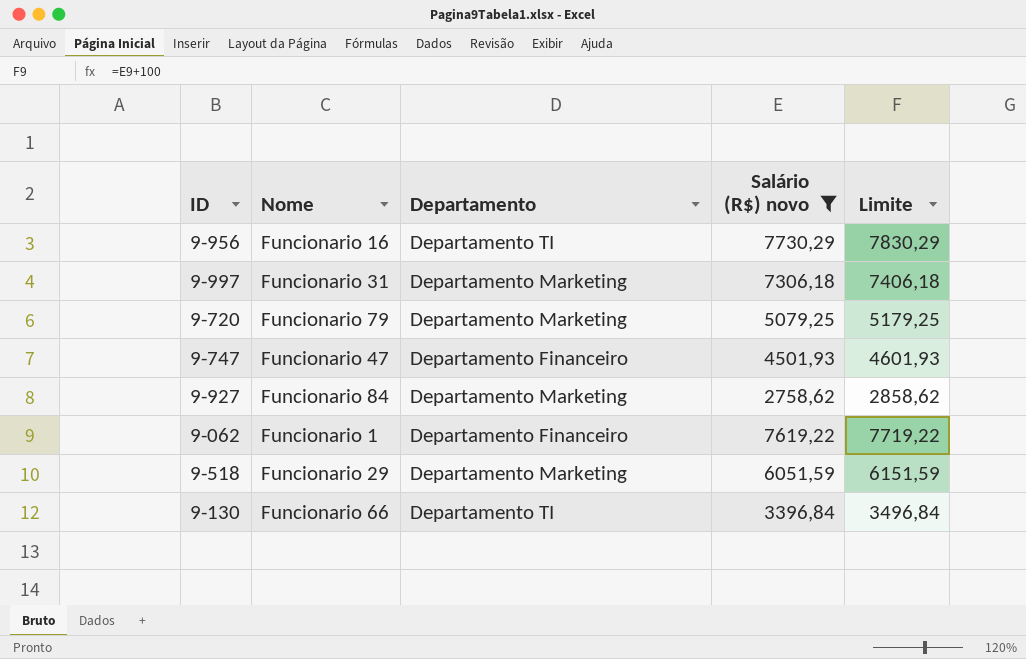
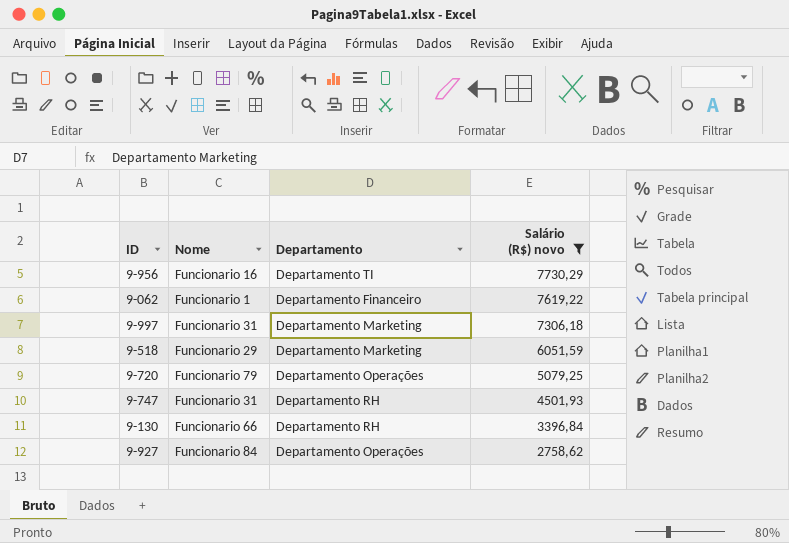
row order: none -> Salário (R$) novo descending
column Limite | formula: [Salário (R$) novo] + 100 -> none
9-720 | Departamento: Departamento Marketing -> Departamento Operações
9-747 | Nome: Funcionario 47 -> Funcionario 31
9-747 | Departamento: Departamento Financeiro -> Departamento RH
9-130 | Departamento: Departamento TI -> Departamento RH
9-927 | Departamento: Departamento Marketing -> Departamento Operações

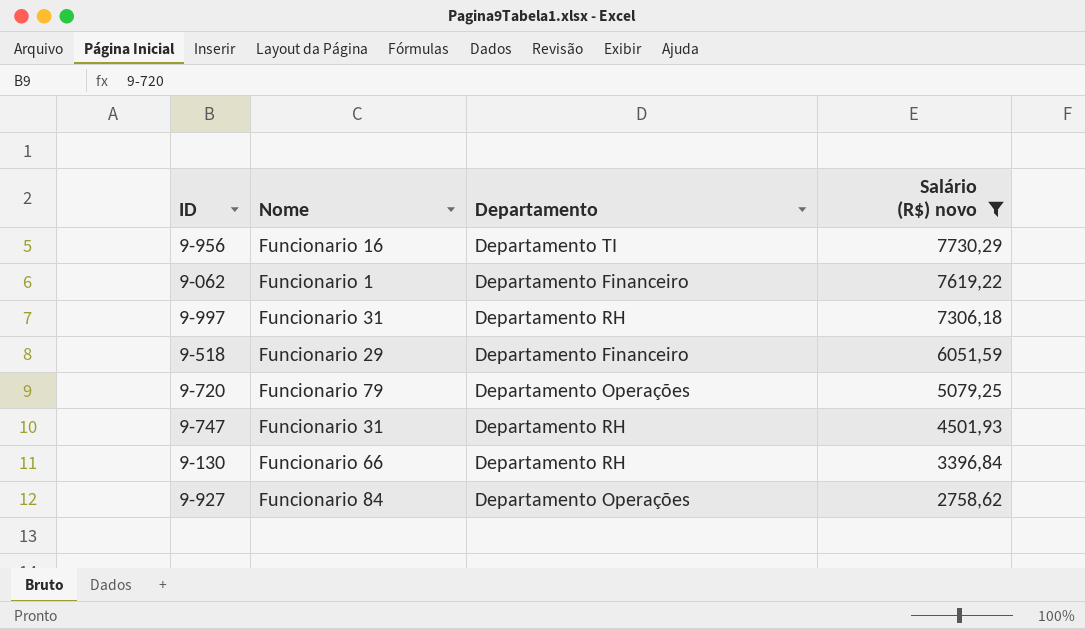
9-997 | Departamento: Departamento Marketing -> Departamento RH
9-518 | Departamento: Departamento Marketing -> Departamento Financeiro

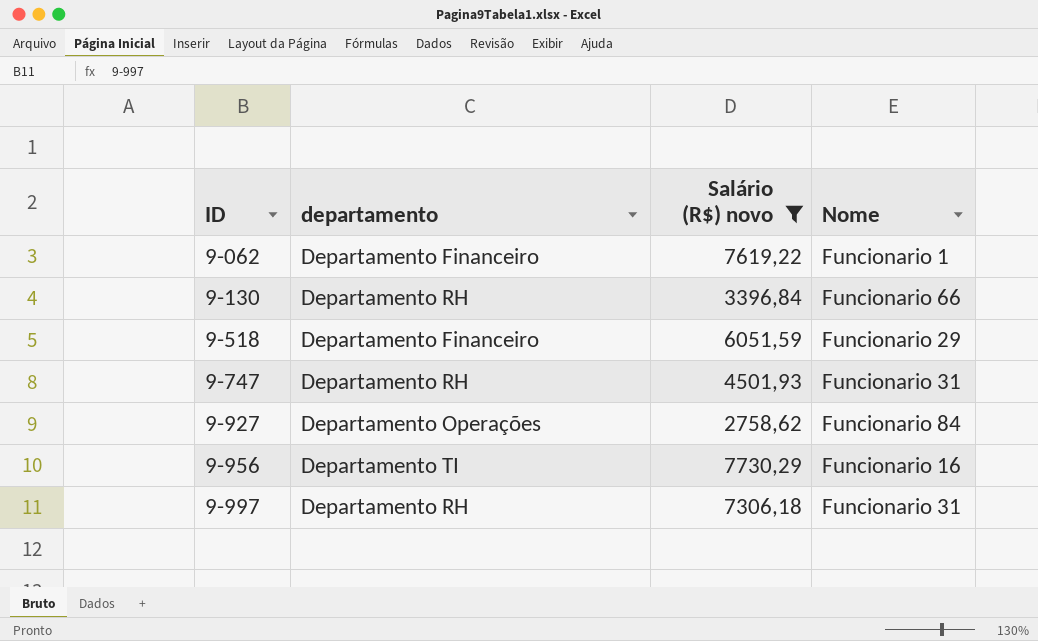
row order: Salário (R$) novo descending -> ID ascending
column name: Departamento -> departamento
column Nome | position: 2 -> 4
row 9-720: Funcionario 79 | Departamento Operações | 5079,25 -> none

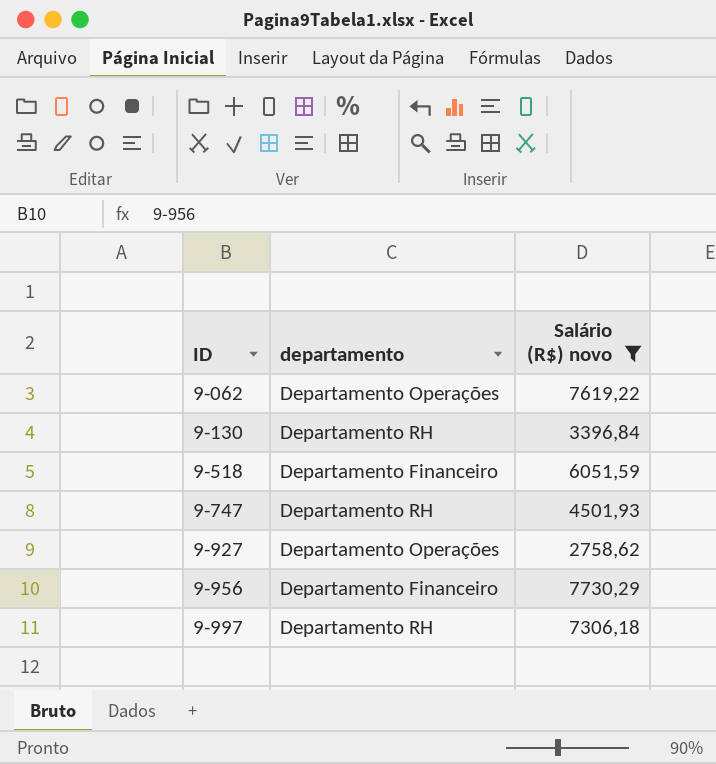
column Nome | position: 4 -> none
9-062 | departamento: Departamento Financeiro -> Departamento Operações
9-956 | departamento: Departamento TI -> Departamento Financeiro

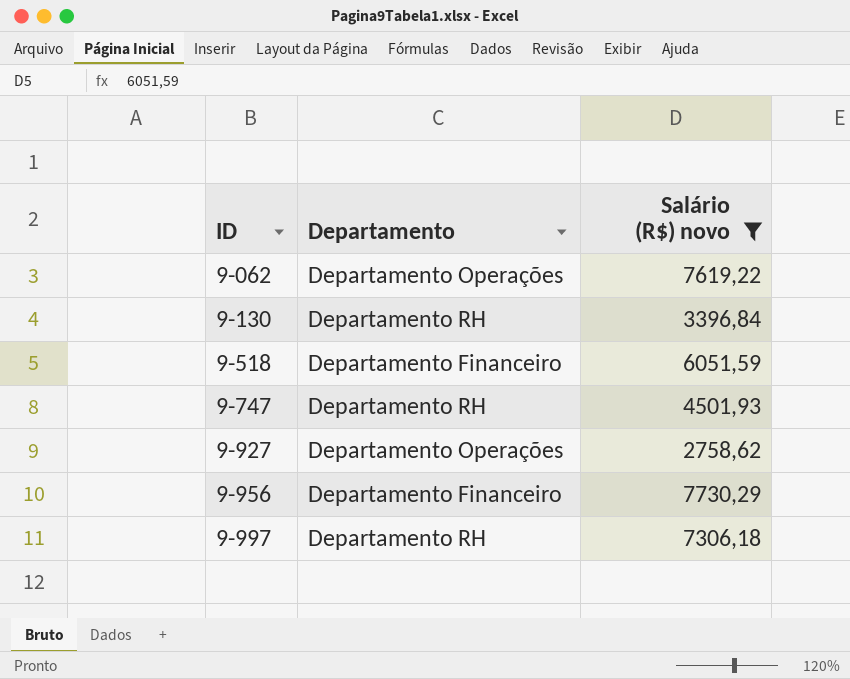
column name: departamento -> Departamento

